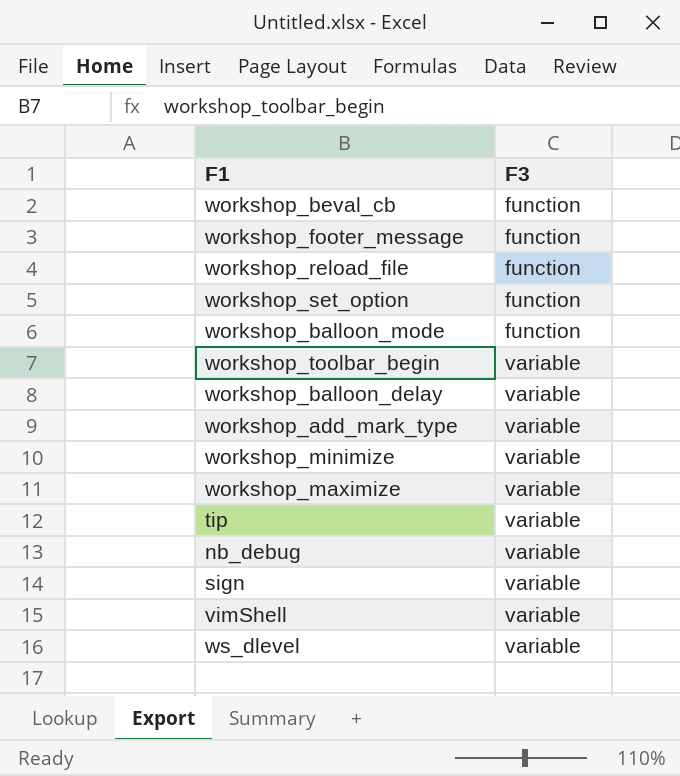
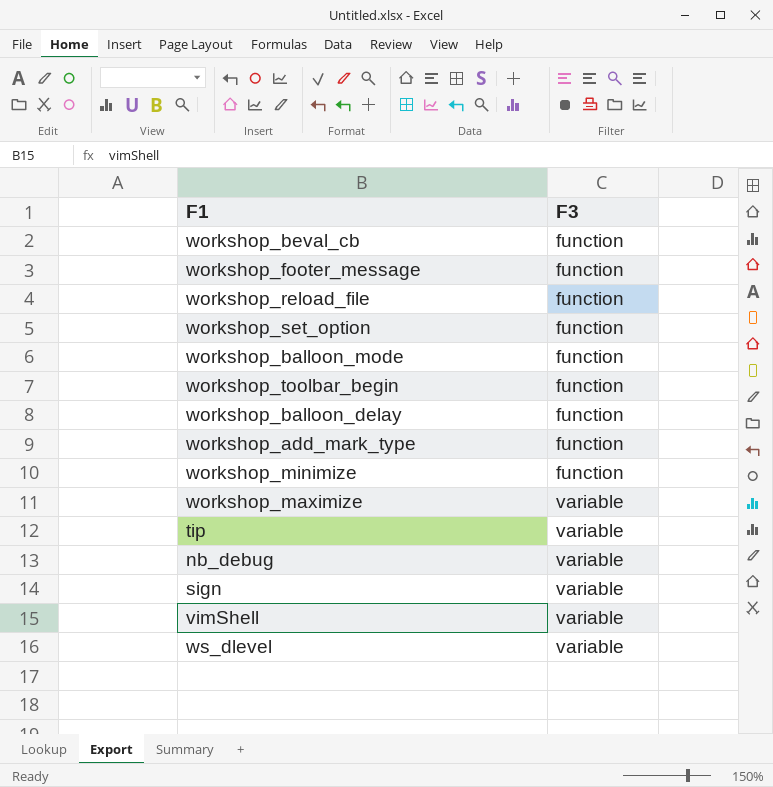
workshop_toolbar_begin | F3: variable -> function
workshop_balloon_delay | F3: variable -> function
workshop_add_mark_type | F3: variable -> function
workshop_minimize | F3: variable -> function

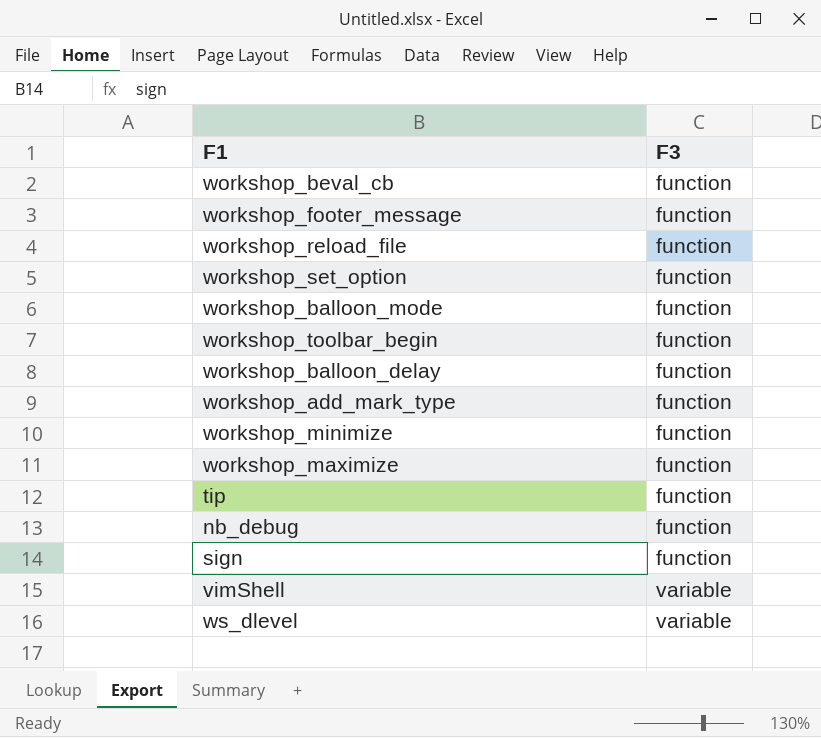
workshop_maximize | F3: variable -> function
tip | F3: variable -> function
nb_debug | F3: variable -> function
sign | F3: variable -> function

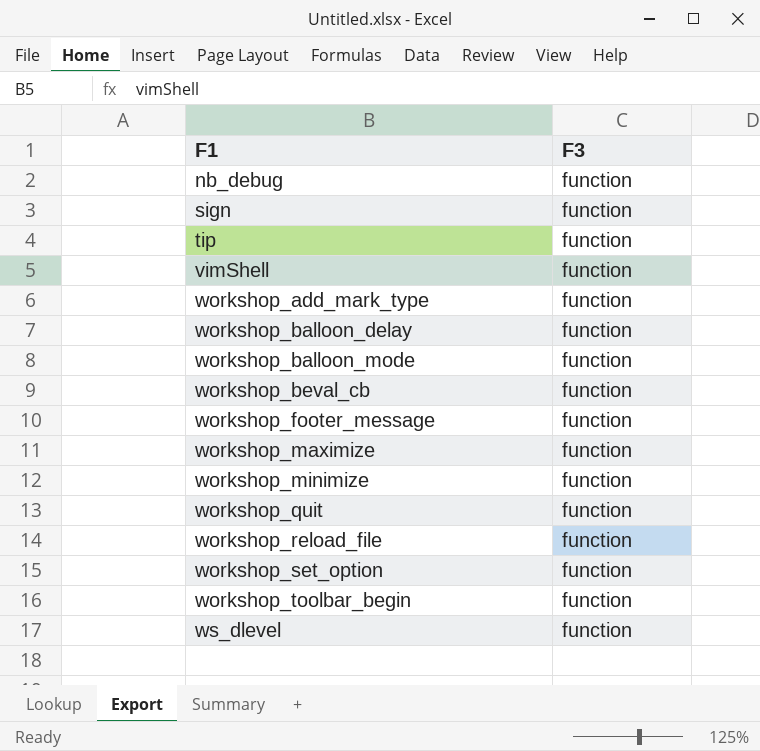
row order: F3 ascending -> F1 ascending
vimShell | F3: variable -> function
row workshop_quit: none -> function
ws_dlevel | F3: variable -> function

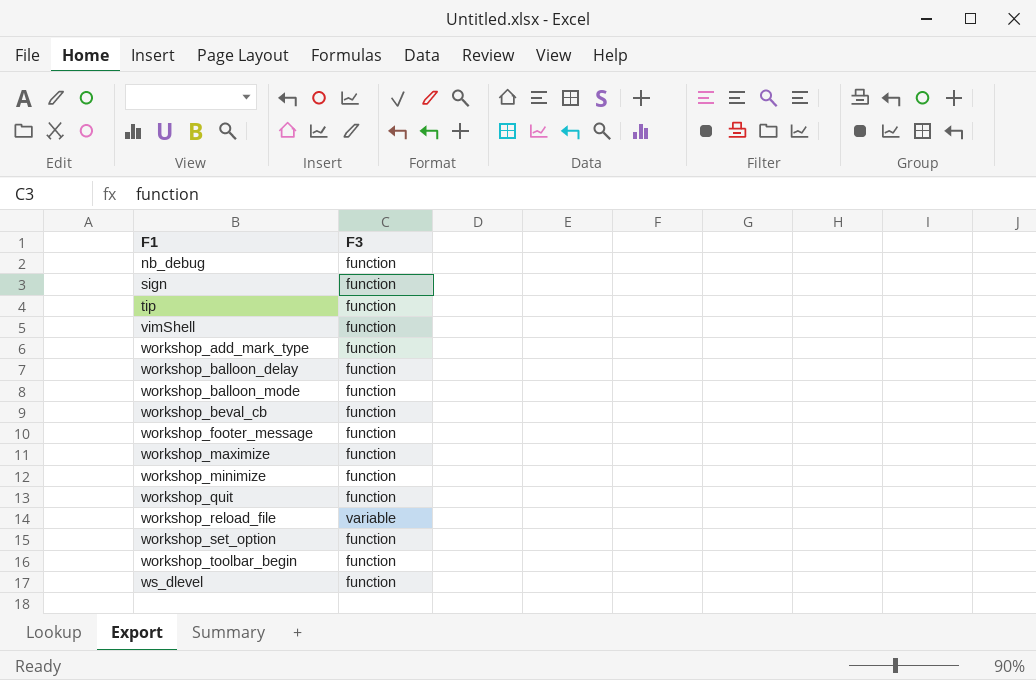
workshop_reload_file | F3: function -> variable

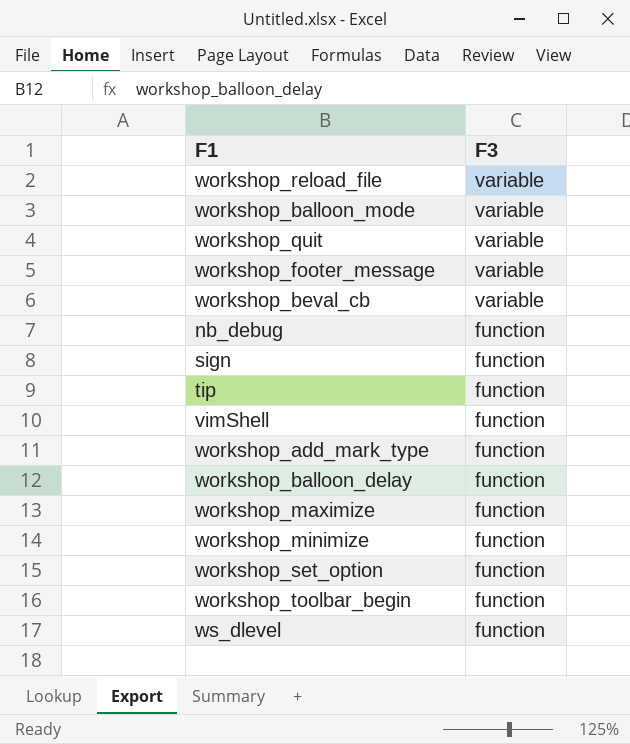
row order: F1 ascending -> F3 descending
workshop_balloon_mode | F3: function -> variable
workshop_quit | F3: function -> variable
workshop_footer_message | F3: function -> variable
workshop_beval_cb | F3: function -> variable

